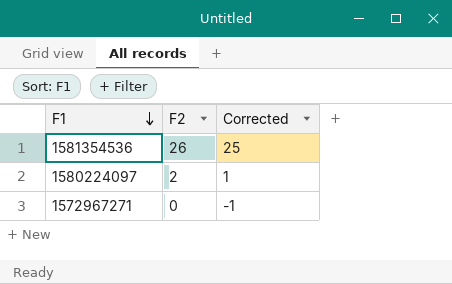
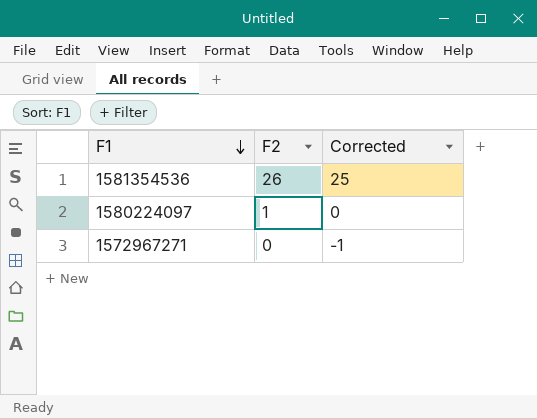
1580224097 | F2: 2 -> 1
1580224097 | Corrected: 1 -> 0

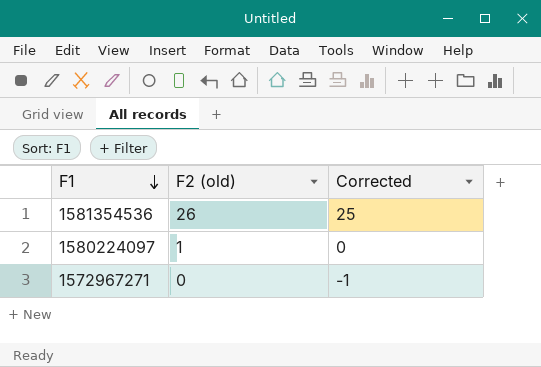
column name: F2 -> F2 (old)

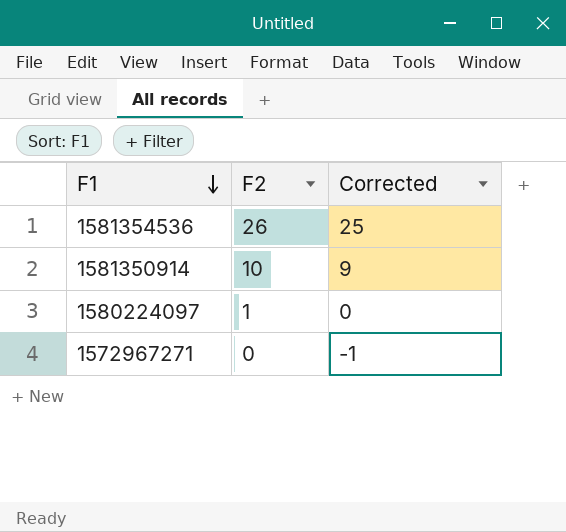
column name: F2 (old) -> F2
row 1581350914: none -> 10 | 9

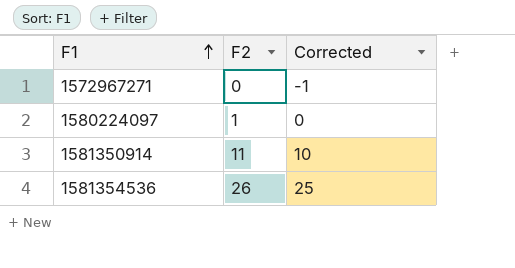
row order: F1 descending -> F1 ascending
1581350914 | F2: 10 -> 11
1581350914 | Corrected: 9 -> 10

